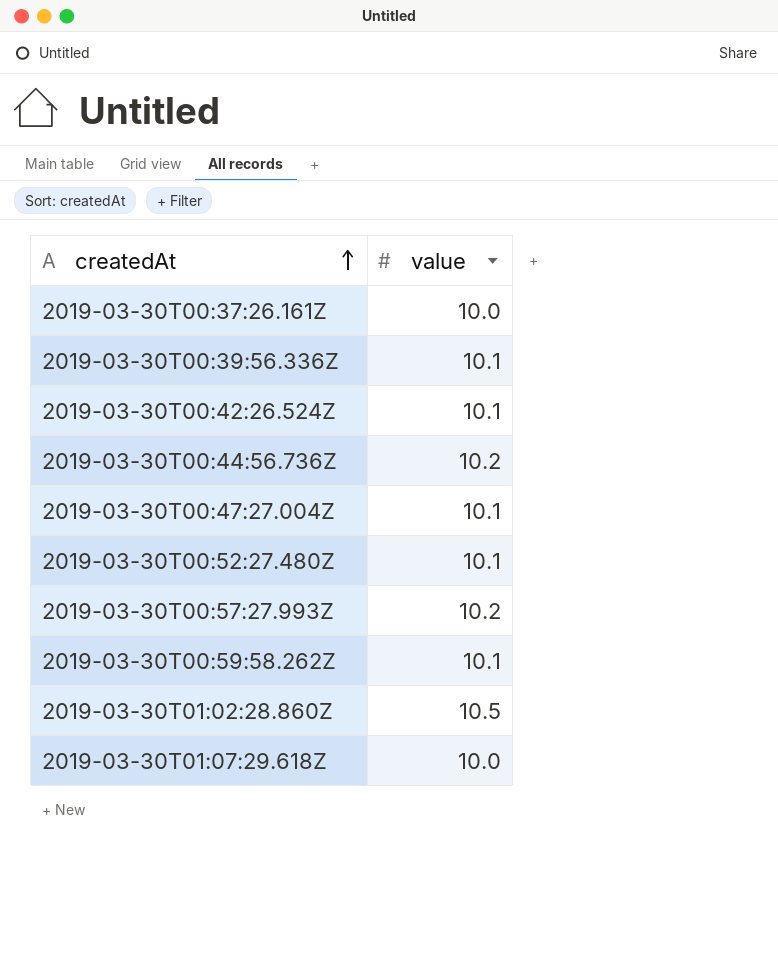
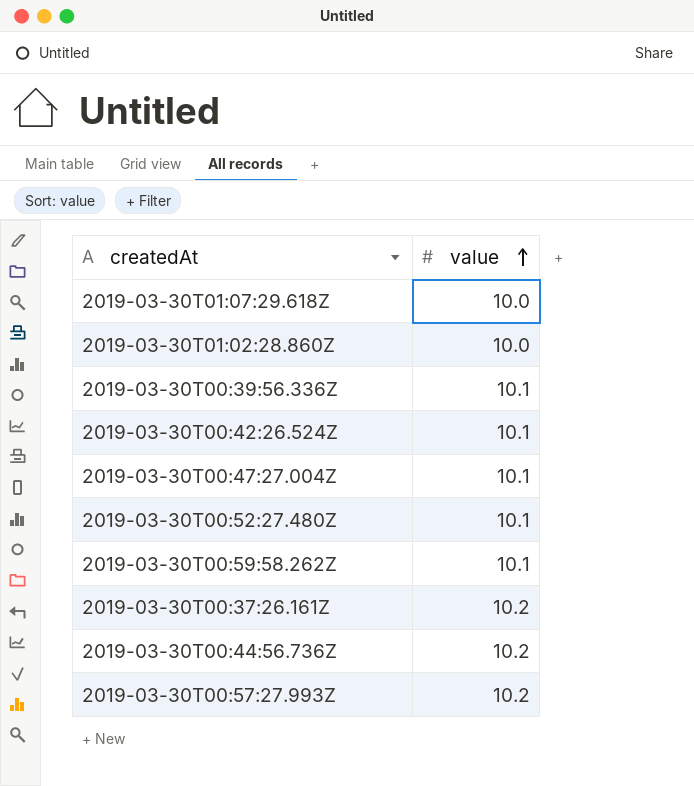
row order: createdAt ascending -> value ascending
2019-03-30T01:02:28.860Z | value: 10.5 -> 10.0
2019-03-30T00:37:26.161Z | value: 10.0 -> 10.2

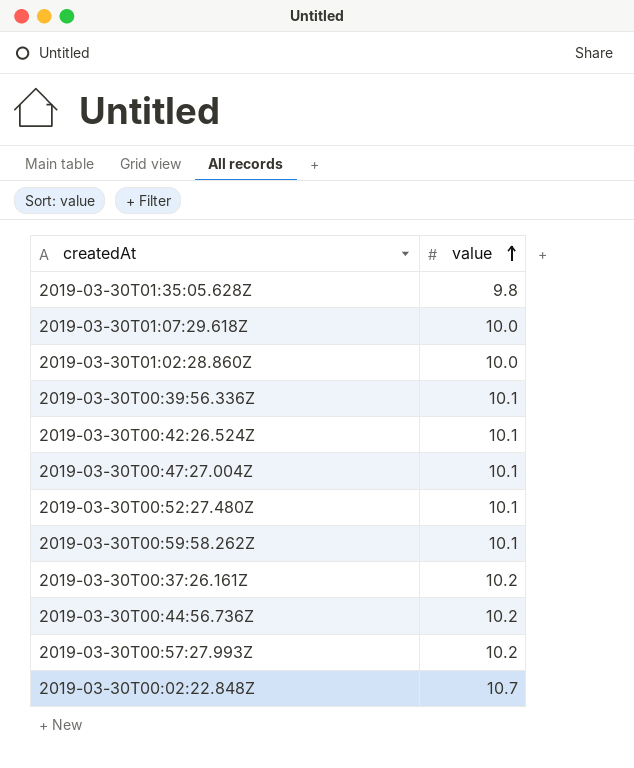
row 2019-03-30T01:35:05.628Z: none -> 9.8
row 2019-03-30T00:02:22.848Z: none -> 10.7

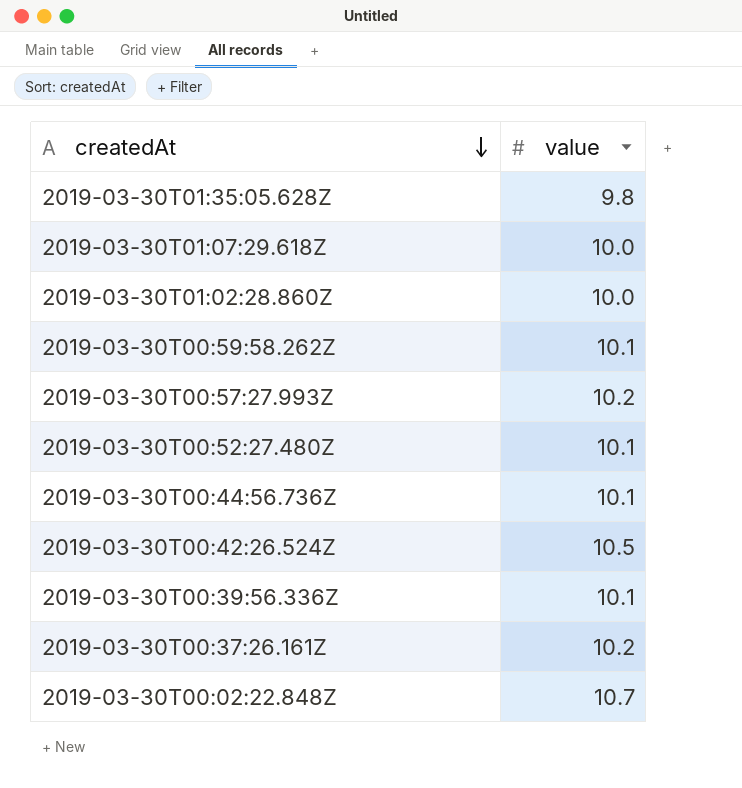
row order: value ascending -> createdAt descending
row 2019-03-30T00:47:27.004Z: 10.1 -> none
2019-03-30T00:44:56.736Z | value: 10.2 -> 10.1
2019-03-30T00:42:26.524Z | value: 10.1 -> 10.5

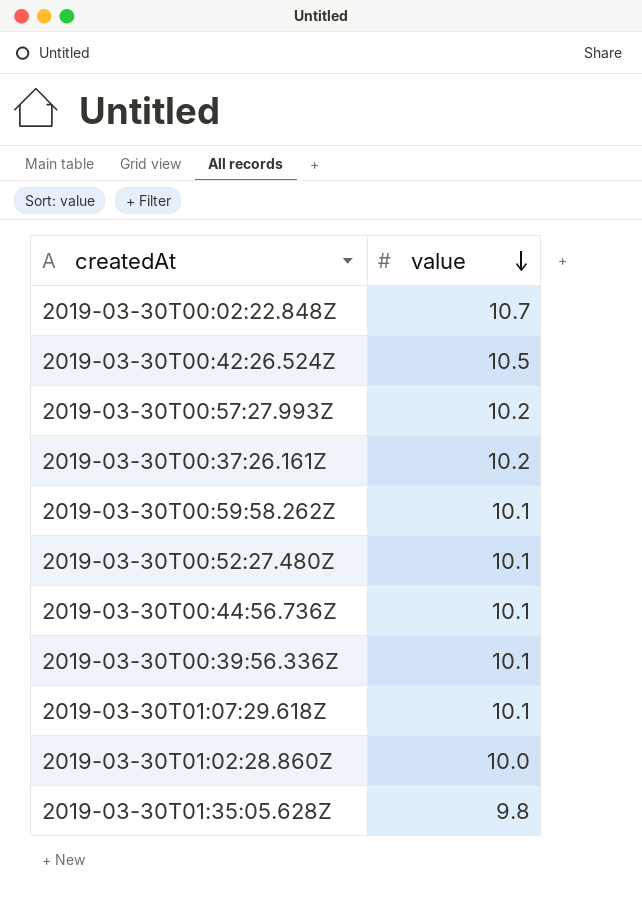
row order: createdAt descending -> value descending
2019-03-30T01:07:29.618Z | value: 10.0 -> 10.1

